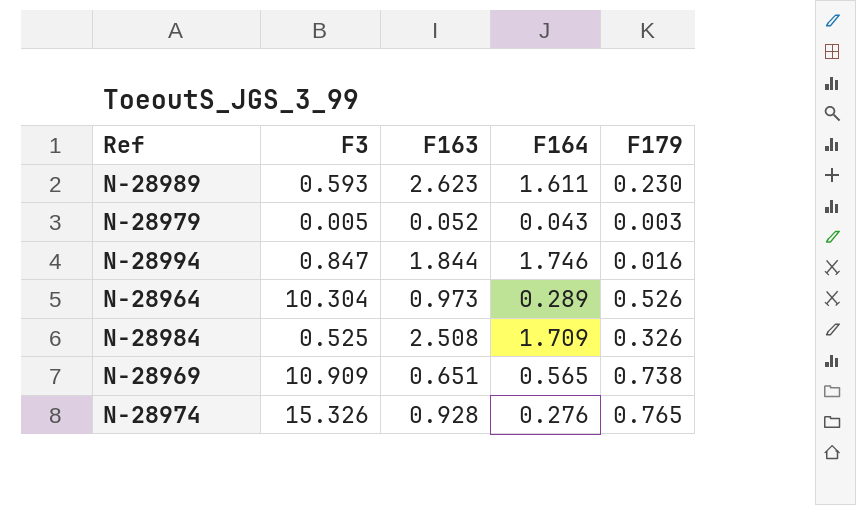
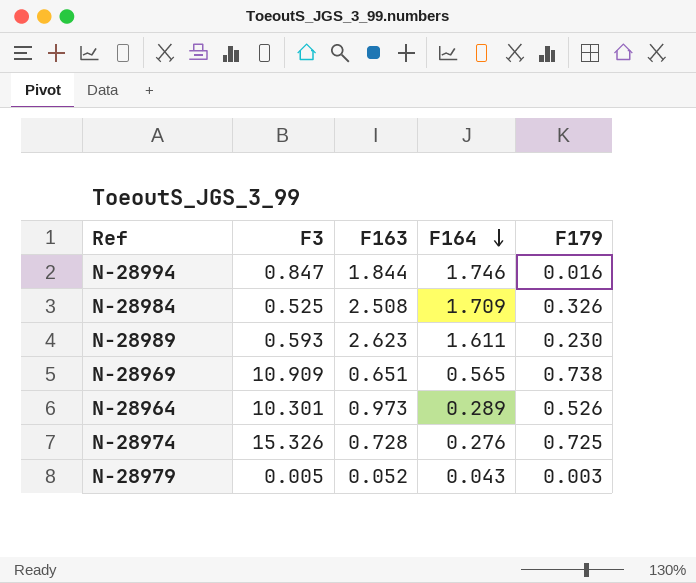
row order: none -> F164 descending
N-28964 | F3: 10.304 -> 10.301
N-28974 | F163: 0.928 -> 0.728
N-28974 | F179: 0.765 -> 0.725

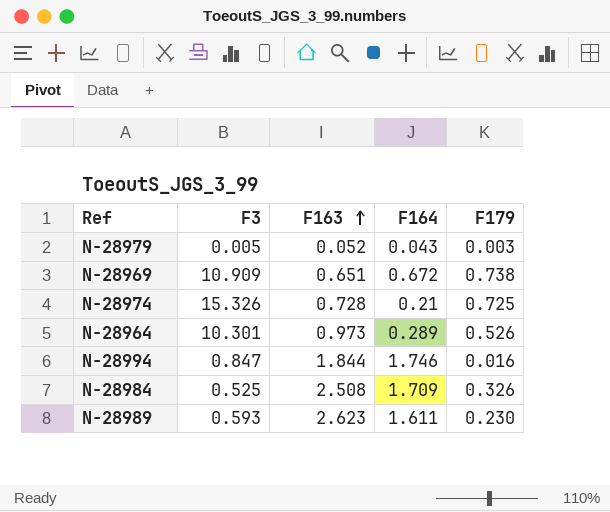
row order: F164 descending -> F163 ascending
N-28969 | F164: 0.565 -> 0.672
N-28974 | F164: 0.276 -> 0.21

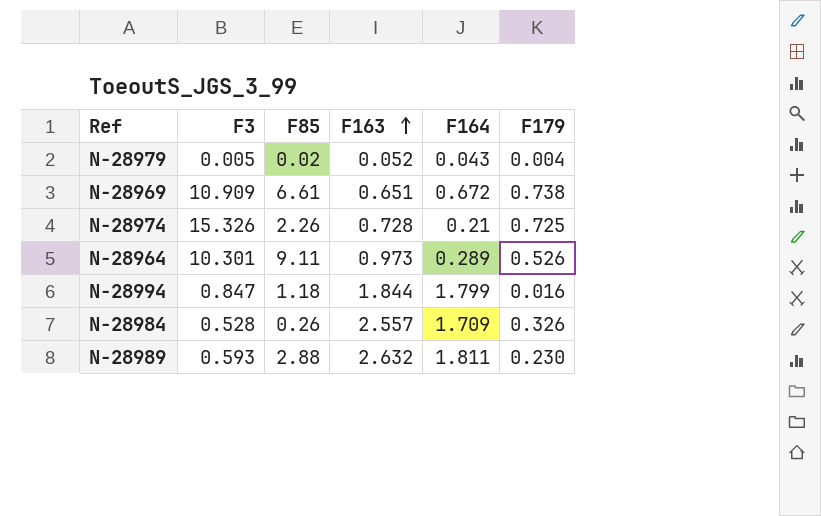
column F85 | position: none -> 3
N-28979 | F179: 0.003 -> 0.004
N-28994 | F164: 1.746 -> 1.799
N-28984 | F3: 0.525 -> 0.528
N-28984 | F163: 2.508 -> 2.557
N-28989 | F163: 2.623 -> 2.632
N-28989 | F164: 1.611 -> 1.811

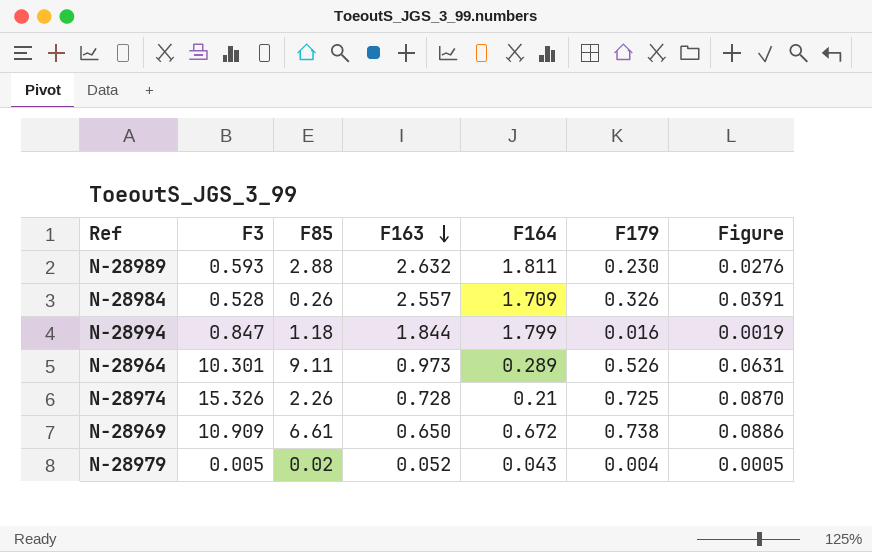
row order: F163 ascending -> F163 descending
column Figure | formula: none -> [F179] * 0.12
N-28969 | F163: 0.651 -> 0.650

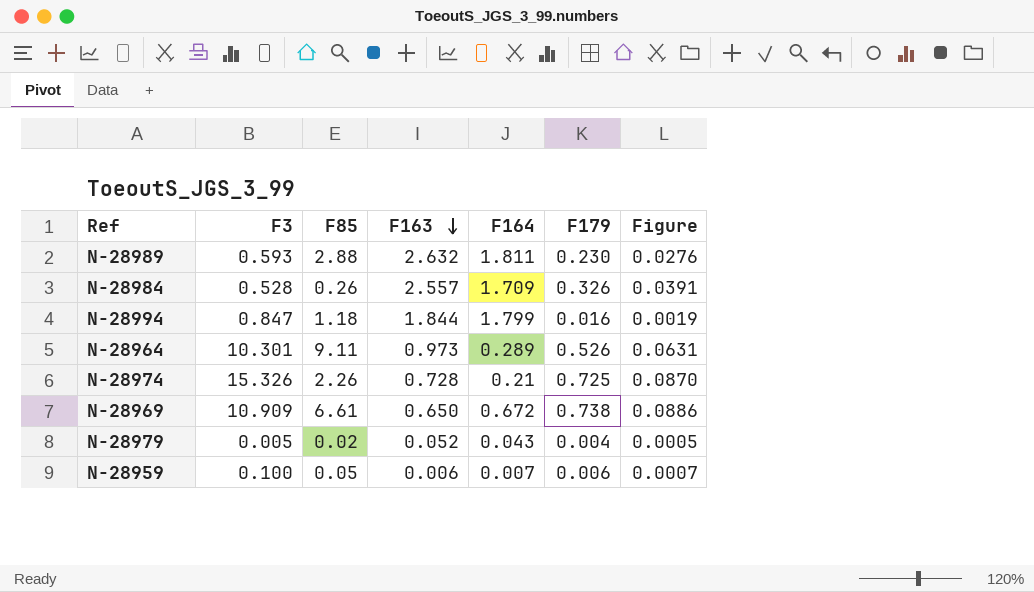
row N-28959: none -> 0.100 | 0.05 | 0.006 | 0.007 | 0.006 | 0.0007

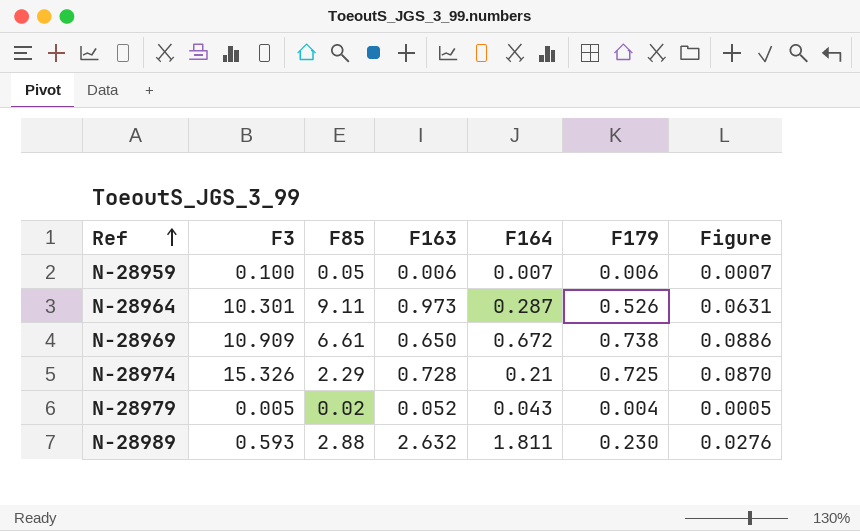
row order: F163 descending -> Ref ascending
row N-28984: 0.528 | 0.26 | 2.557 | 1.709 | 0.326 | 0.0391 -> none
row N-28994: 0.847 | 1.18 | 1.844 | 1.799 | 0.016 | 0.0019 -> none
N-28964 | F164: 0.289 -> 0.287
N-28974 | F85: 2.26 -> 2.29

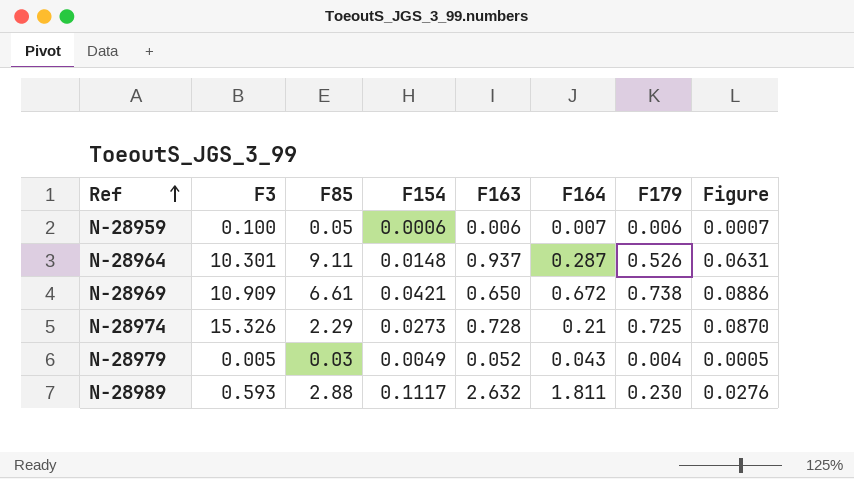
column F154 | position: none -> 4
N-28964 | F163: 0.973 -> 0.937
N-28979 | F85: 0.02 -> 0.03

